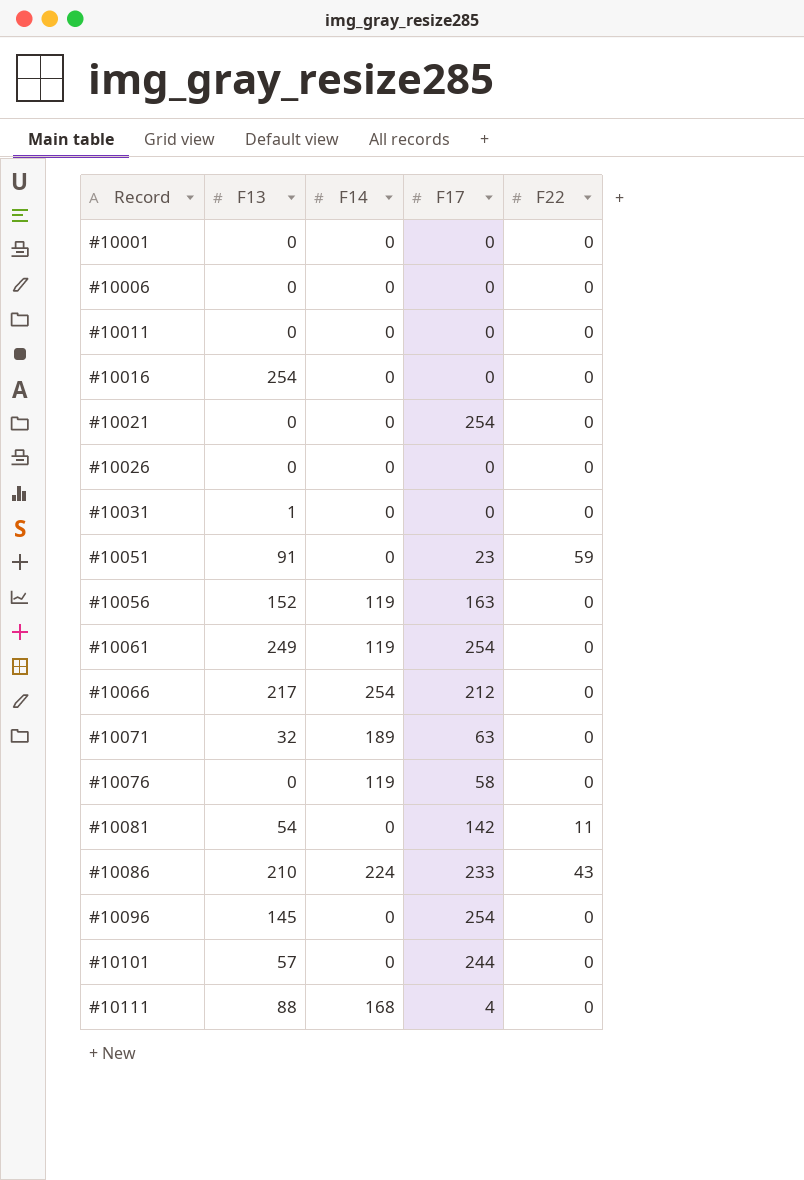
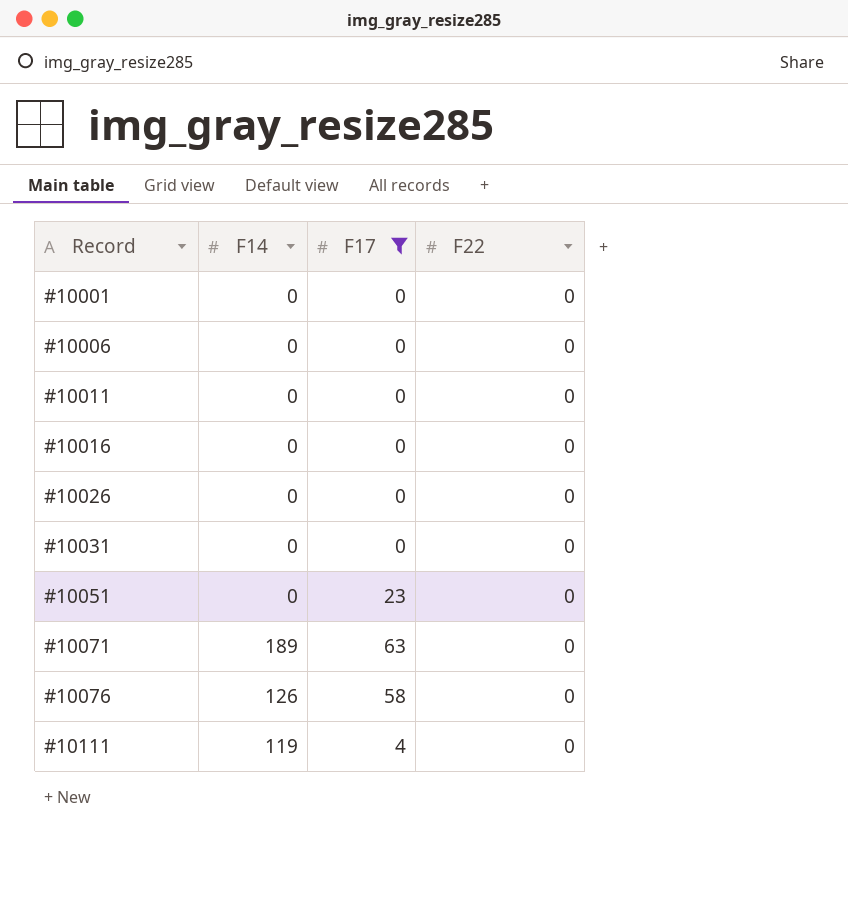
filter: none -> F17 <= 63
column F13 | position: 2 -> none
#10051 | F22: 59 -> 0
#10076 | F14: 119 -> 126
#10111 | F14: 168 -> 119

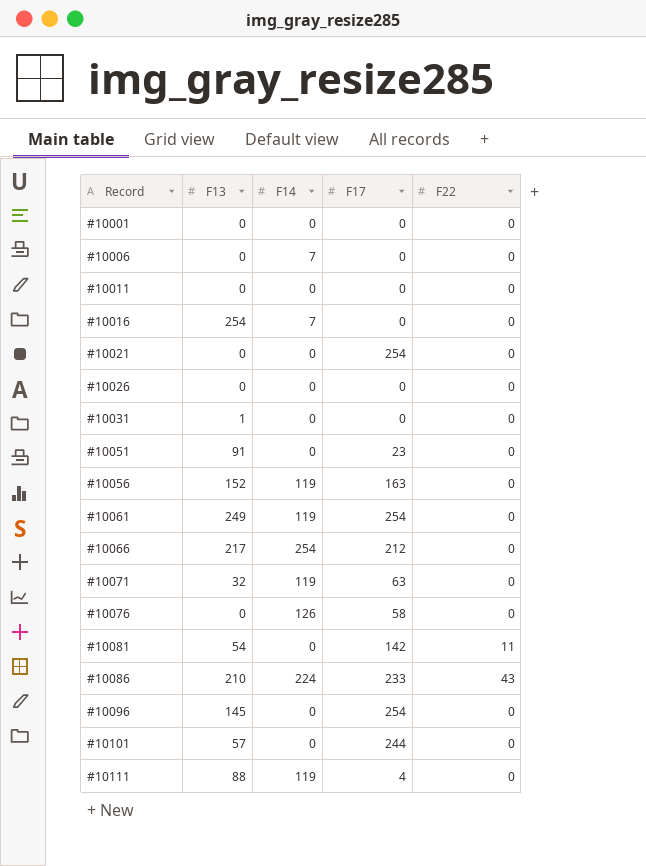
filter: F17 <= 63 -> none
column F13 | position: none -> 2
#10006 | F14: 0 -> 7
#10016 | F14: 0 -> 7
#10071 | F14: 189 -> 119

